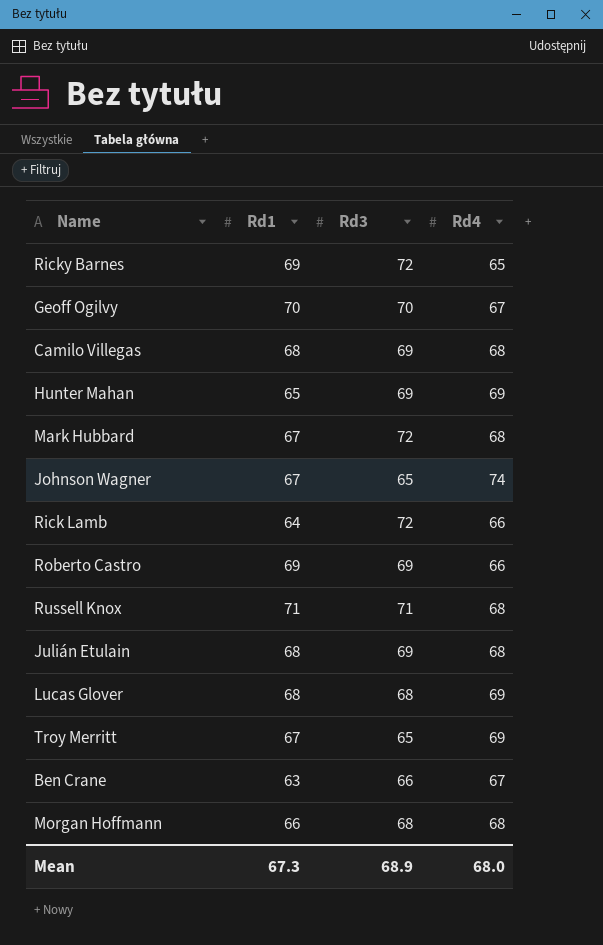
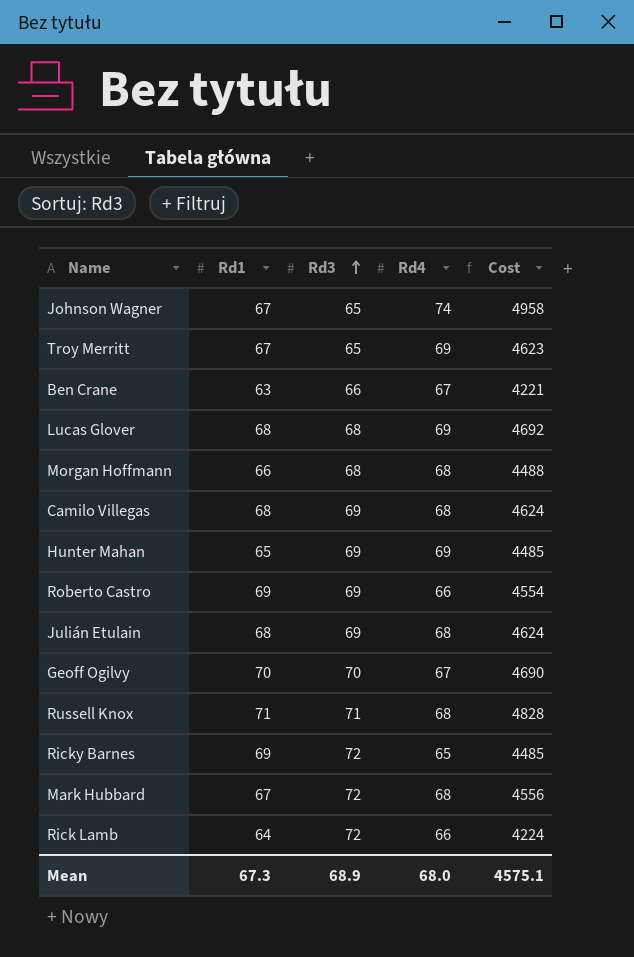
row order: none -> Rd3 ascending
column Cost | formula: none -> [Rd1] * [Rd4]

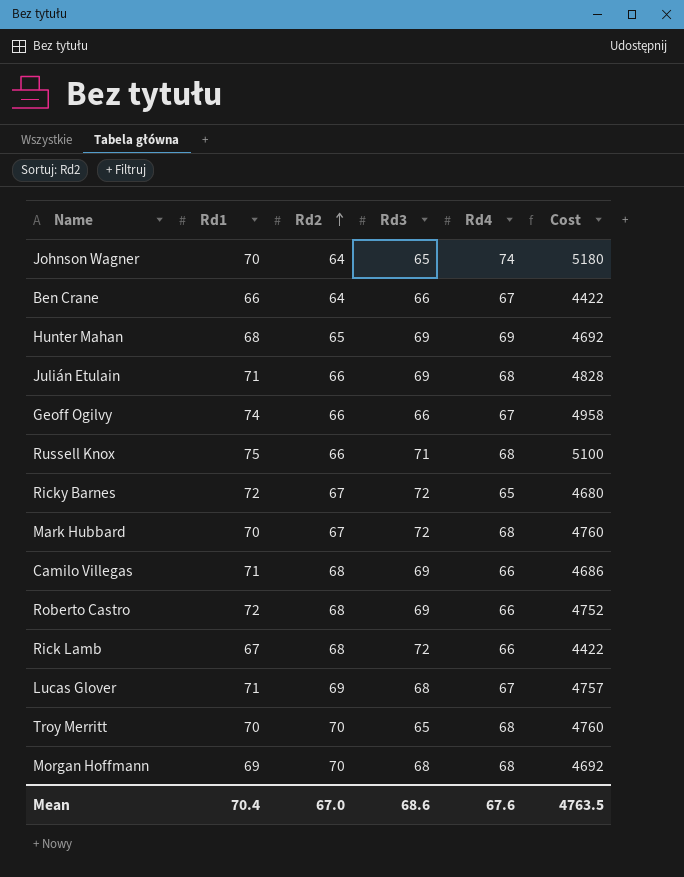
row order: Rd3 ascending -> Rd2 ascending
column Rd2 | position: none -> 3
Johnson Wagner | Rd1: 67 -> 70
Johnson Wagner | Cost: 4958 -> 5180
Ben Crane | Rd1: 63 -> 66
Ben Crane | Cost: 4221 -> 4422
Hunter Mahan | Rd1: 65 -> 68
Hunter Mahan | Cost: 4485 -> 4692
Julián Etulain | Rd1: 68 -> 71
Julián Etulain | Cost: 4624 -> 4828
Geoff Ogilvy | Rd1: 70 -> 74
Geoff Ogilvy | Rd3: 70 -> 66
Geoff Ogilvy | Cost: 4690 -> 4958
Russell Knox | Rd1: 71 -> 75
Russell Knox | Cost: 4828 -> 5100
Ricky Barnes | Rd1: 69 -> 72
Ricky Barnes | Cost: 4485 -> 4680
Mark Hubbard | Rd1: 67 -> 70
Mark Hubbard | Cost: 4556 -> 4760
Camilo Villegas | Rd1: 68 -> 71
Camilo Villegas | Rd4: 68 -> 66
Camilo Villegas | Cost: 4624 -> 4686
Roberto Castro | Rd1: 69 -> 72
Roberto Castro | Cost: 4554 -> 4752
Rick Lamb | Rd1: 64 -> 67
Rick Lamb | Cost: 4224 -> 4422
Lucas Glover | Rd1: 68 -> 71
Lucas Glover | Rd4: 69 -> 67
Lucas Glover | Cost: 4692 -> 4757
Troy Merritt | Rd1: 67 -> 70
Troy Merritt | Rd4: 69 -> 68
Troy Merritt | Cost: 4623 -> 4760
Morgan Hoffmann | Rd1: 66 -> 69
Morgan Hoffmann | Cost: 4488 -> 4692
Mean | Rd1: 67.3 -> 70.4
Mean | Rd3: 68.9 -> 68.6
Mean | Rd4: 68.0 -> 67.6
Mean | Cost: 4575.1 -> 4763.5

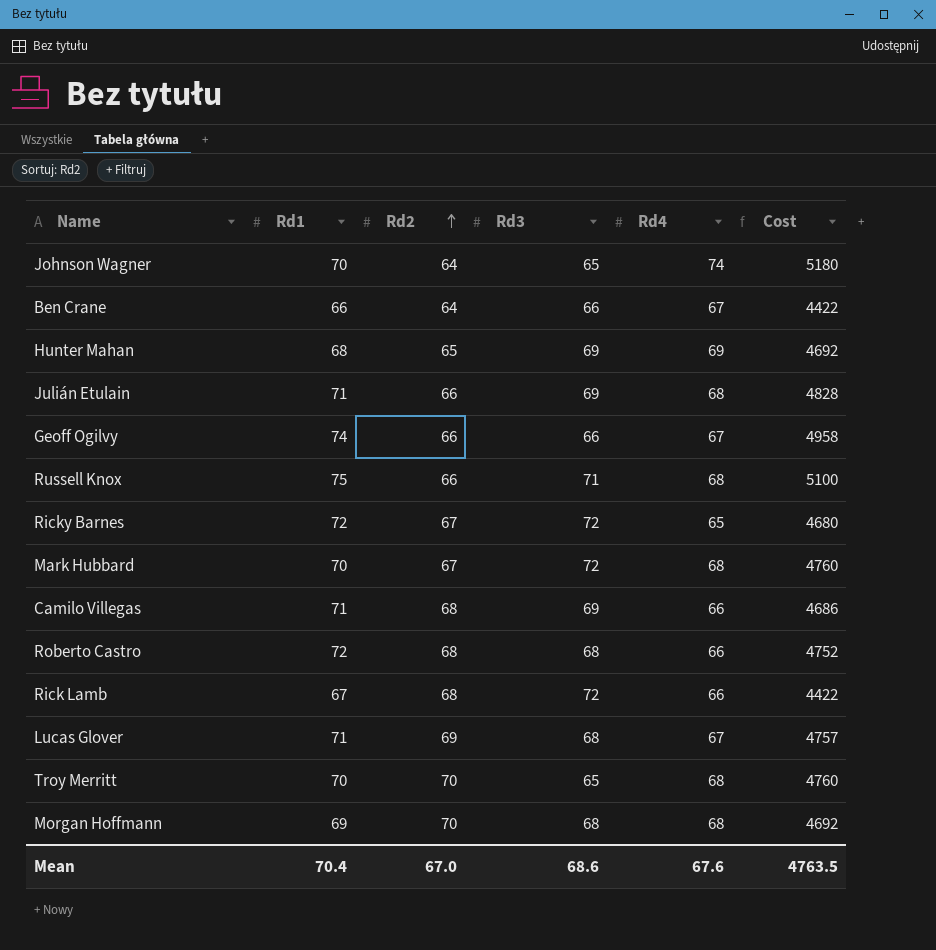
Roberto Castro | Rd3: 69 -> 68

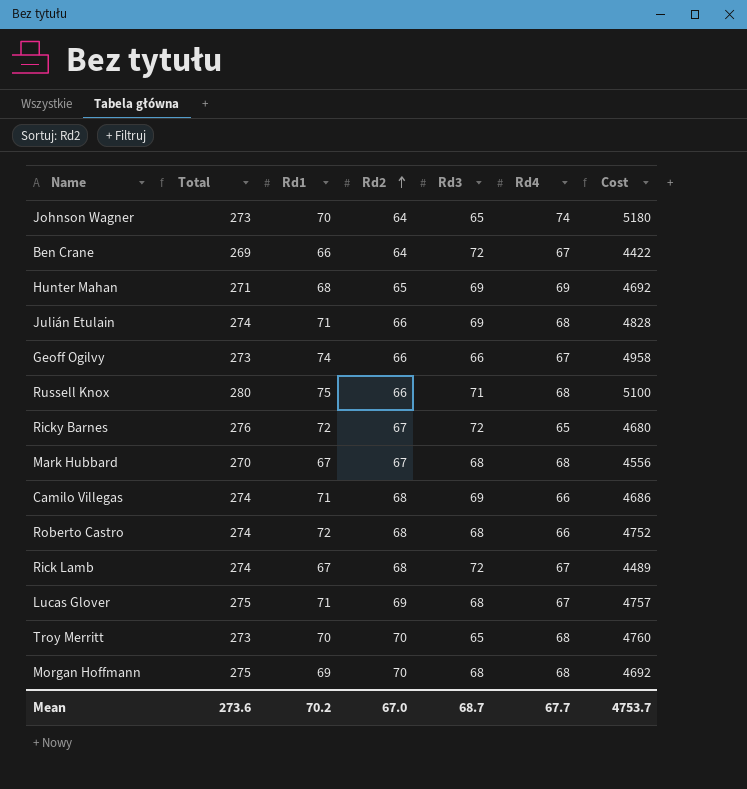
column Total | formula: none -> [Rd1] + [Rd2] + [Rd3] + [Rd4]
Ben Crane | Rd3: 66 -> 72
Mark Hubbard | Rd1: 70 -> 67
Mark Hubbard | Rd3: 72 -> 68
Mark Hubbard | Cost: 4760 -> 4556
Rick Lamb | Rd4: 66 -> 67
Rick Lamb | Cost: 4422 -> 4489
Mean | Rd1: 70.4 -> 70.2
Mean | Rd3: 68.6 -> 68.7
Mean | Rd4: 67.6 -> 67.7
Mean | Cost: 4763.5 -> 4753.7

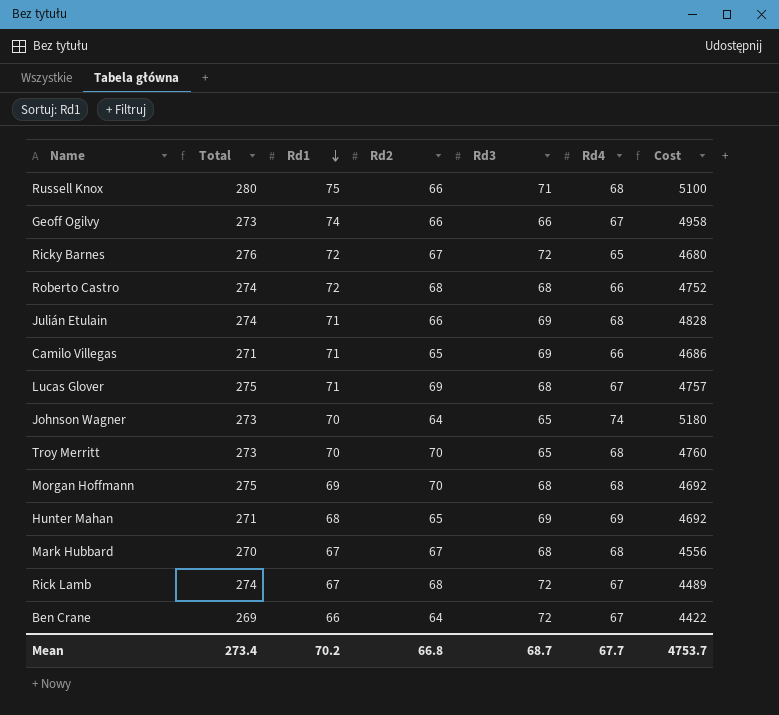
row order: Rd2 ascending -> Rd1 descending
Camilo Villegas | Total: 274 -> 271
Camilo Villegas | Rd2: 68 -> 65
Mean | Total: 273.6 -> 273.4
Mean | Rd2: 67.0 -> 66.8

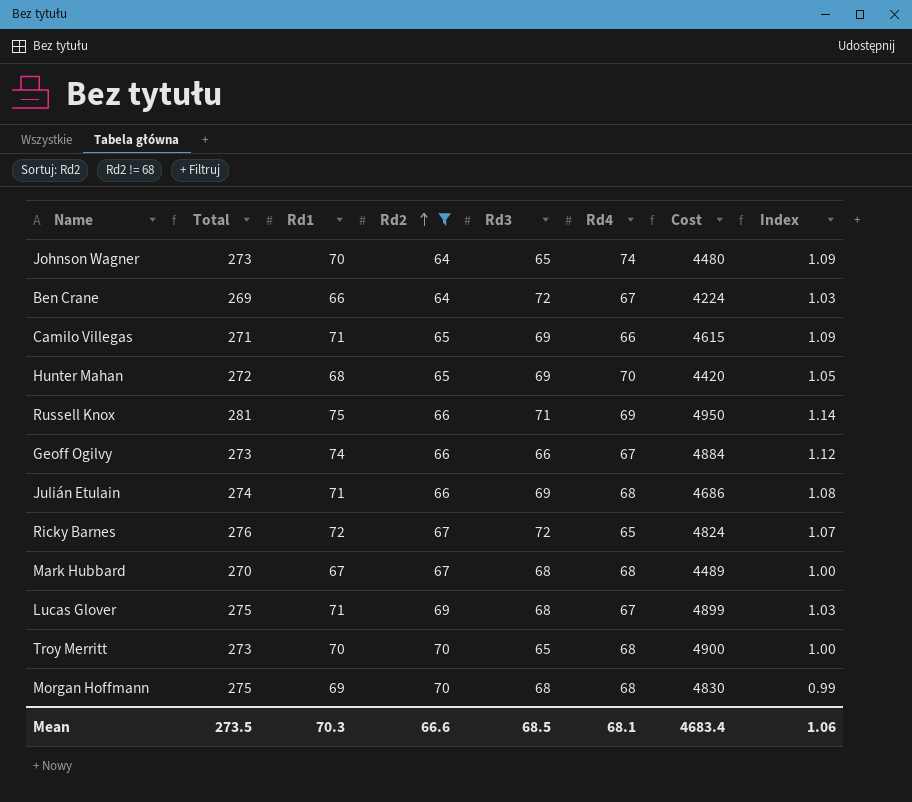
filter: none -> Rd2 != 68
row order: Rd1 descending -> Rd2 ascending
column Cost | formula: [Rd1] * [Rd4] -> [Rd1] * [Rd2]
column Index | formula: none -> [Rd1] / [Rd2]
Hunter Mahan | Total: 271 -> 272
Hunter Mahan | Rd4: 69 -> 70
Russell Knox | Total: 280 -> 281
Russell Knox | Rd4: 68 -> 69
Mean | Total: 273.4 -> 273.5
Mean | Rd1: 70.2 -> 70.3
Mean | Rd2: 66.8 -> 66.6
Mean | Rd3: 68.7 -> 68.5
Mean | Rd4: 67.7 -> 68.1
Mean | Cost: 4753.7 -> 4683.4

